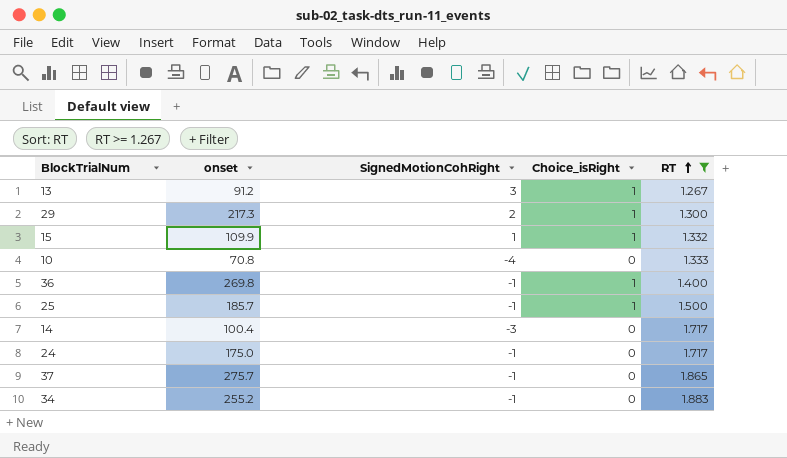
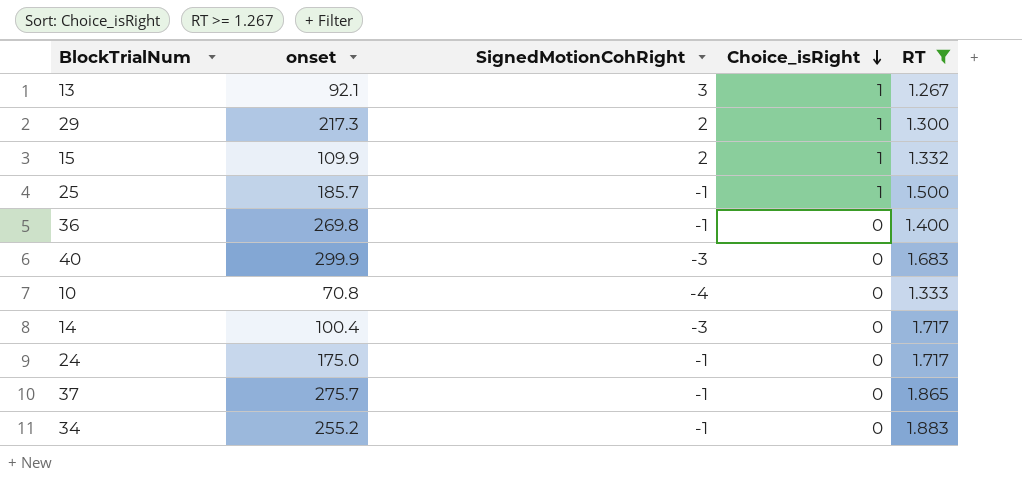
row order: RT ascending -> Choice_isRight descending
13 | onset: 91.2 -> 92.1
15 | SignedMotionCohRight: 1 -> 2
36 | Choice_isRight: 1 -> 0
row 40: none -> 299.9 | -3 | 0 | 1.683

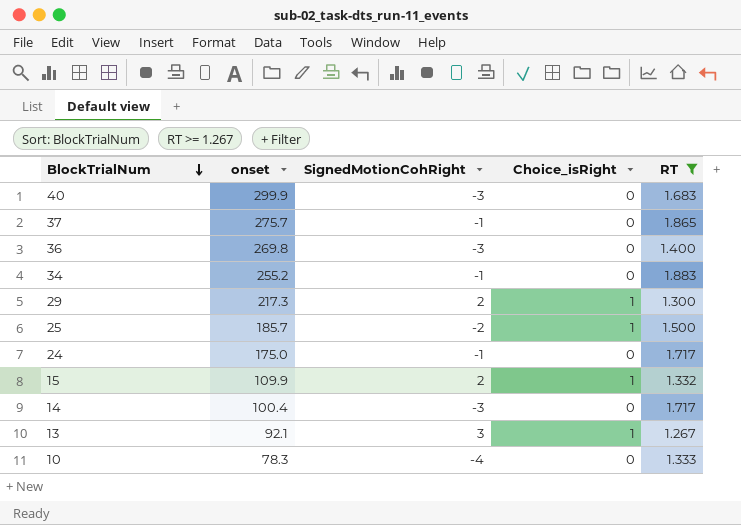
row order: Choice_isRight descending -> BlockTrialNum descending
36 | SignedMotionCohRight: -1 -> -3
25 | SignedMotionCohRight: -1 -> -2
10 | onset: 70.8 -> 78.3

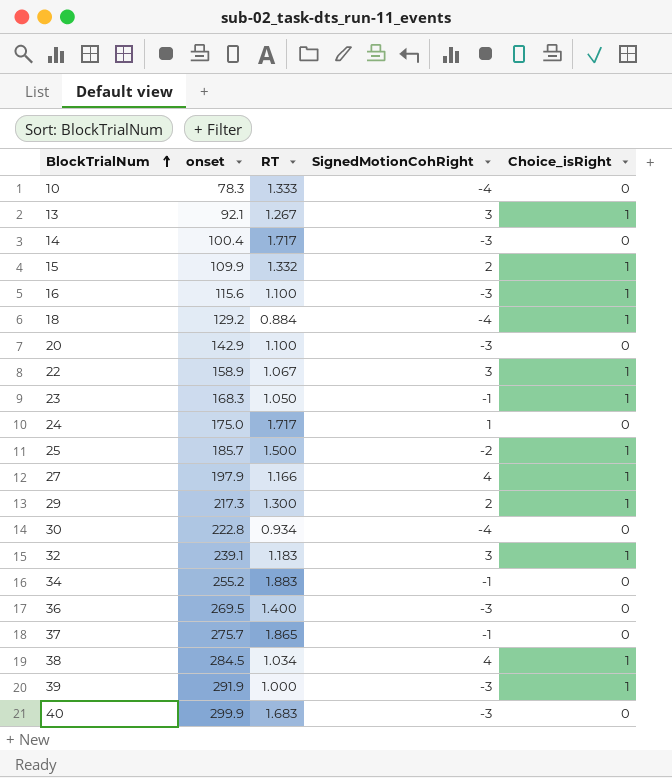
filter: RT >= 1.267 -> none
row order: BlockTrialNum descending -> BlockTrialNum ascending
column RT | position: 5 -> 3
24 | SignedMotionCohRight: -1 -> 1
36 | onset: 269.8 -> 269.5

